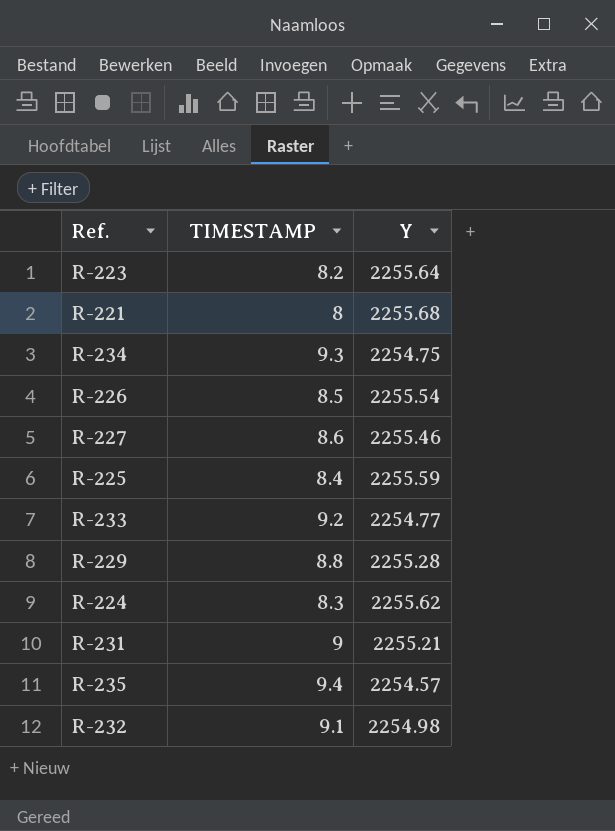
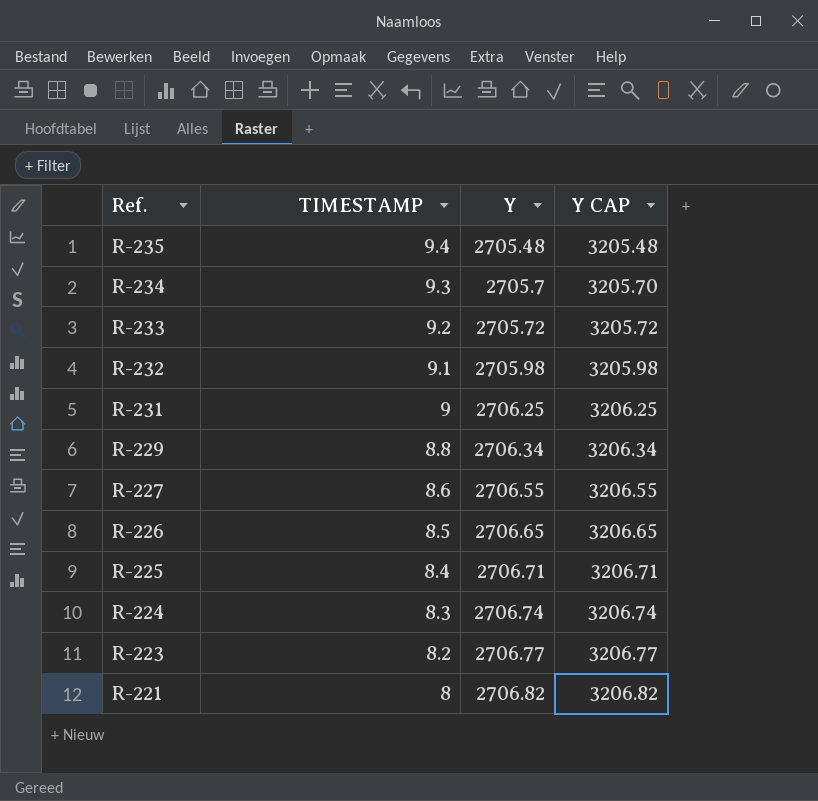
row order: none -> Ref. descending
column Y CAP | formula: none -> [Y] + 500
R-235 | Y: 2254.57 -> 2705.48
R-234 | Y: 2254.75 -> 2705.7
R-233 | Y: 2254.77 -> 2705.72
R-232 | Y: 2254.98 -> 2705.98
R-231 | Y: 2255.21 -> 2706.25
R-229 | Y: 2255.28 -> 2706.34
R-227 | Y: 2255.46 -> 2706.55
R-226 | Y: 2255.54 -> 2706.65
R-225 | Y: 2255.59 -> 2706.71
R-224 | Y: 2255.62 -> 2706.74
R-223 | Y: 2255.64 -> 2706.77
R-221 | Y: 2255.68 -> 2706.82

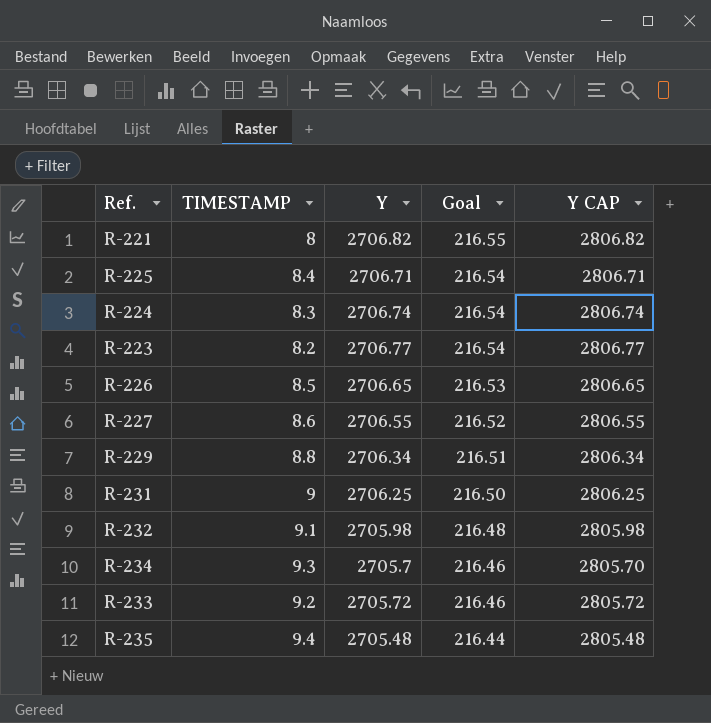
row order: Ref. descending -> Goal descending
column Goal | formula: none -> [Y] * 0.08
column Y CAP | formula: [Y] + 500 -> [Y] + 100

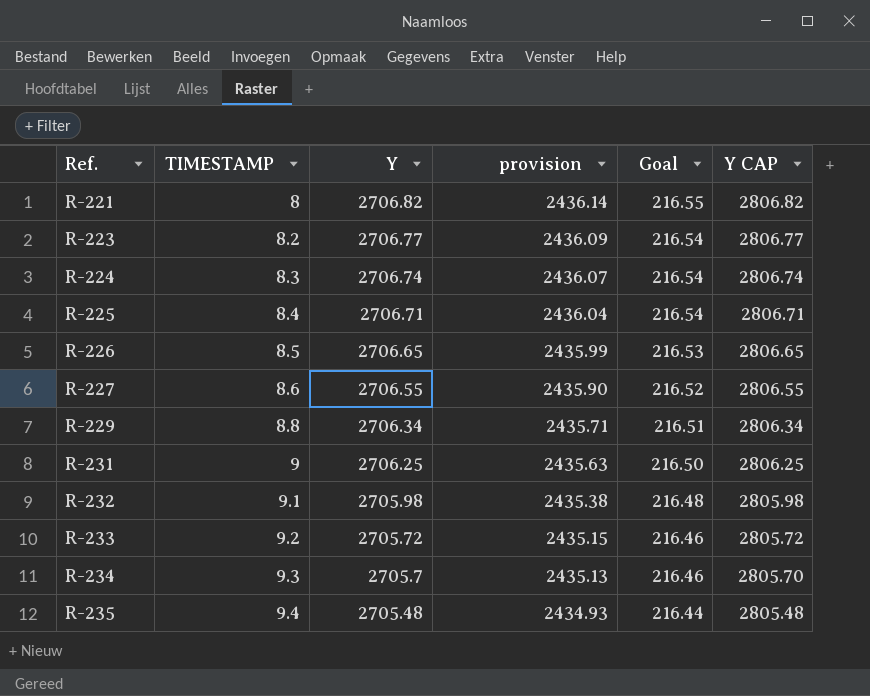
row order: Goal descending -> Ref. ascending
column provision | formula: none -> [Y] * 0.9

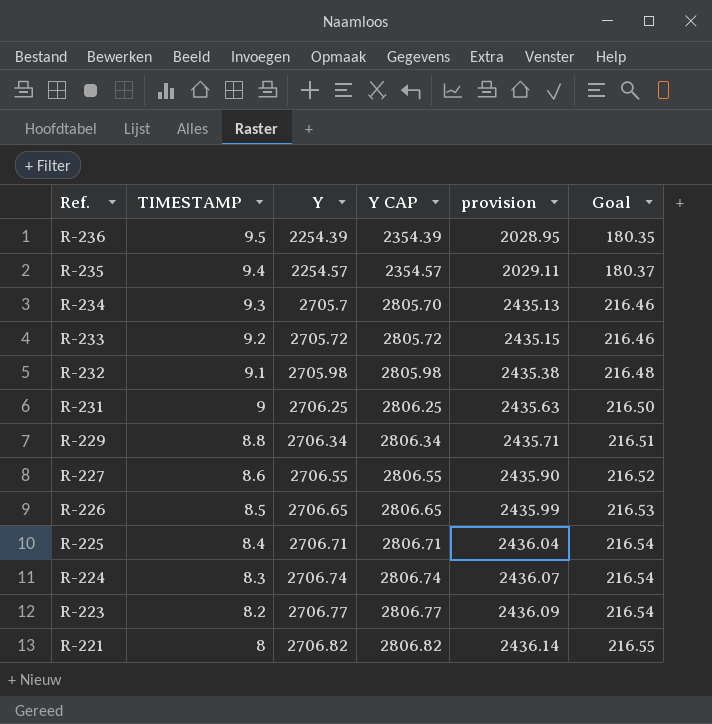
row order: Ref. ascending -> Ref. descending
column Y CAP | position: 6 -> 4
row R-236: none -> 9.5 | 2254.39 | 2354.39 | 2028.95 | 180.35
R-235 | Y: 2705.48 -> 2254.57
R-235 | Y CAP: 2805.48 -> 2354.57
R-235 | provision: 2434.93 -> 2029.11
R-235 | Goal: 216.44 -> 180.37

